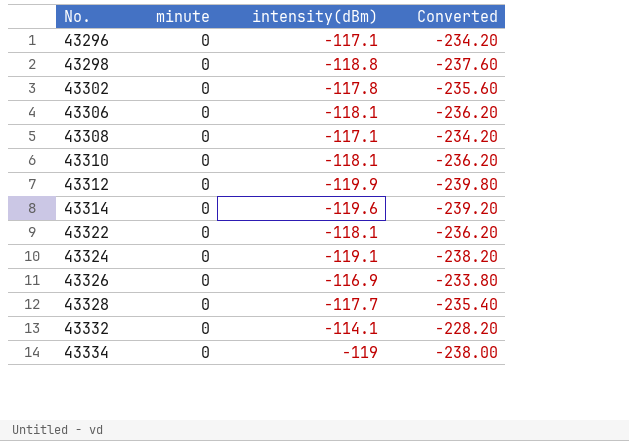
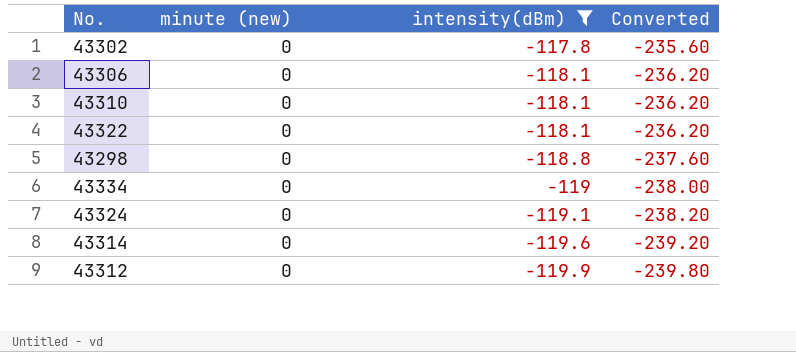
filter: none -> intensity(dBm) <= -117.8
row order: No. ascending -> intensity(dBm) descending
column name: minute -> minute (new)

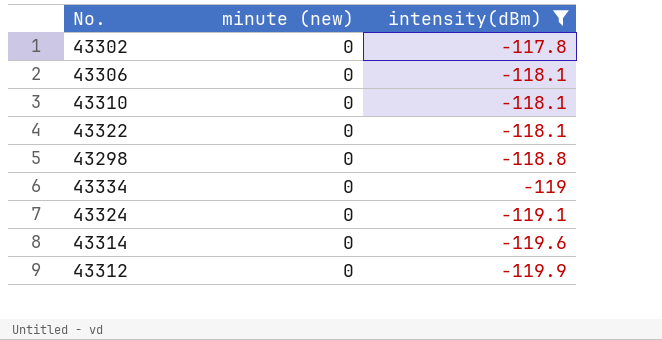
column Converted | formula: [intensity(dBm)] * 2 -> none

